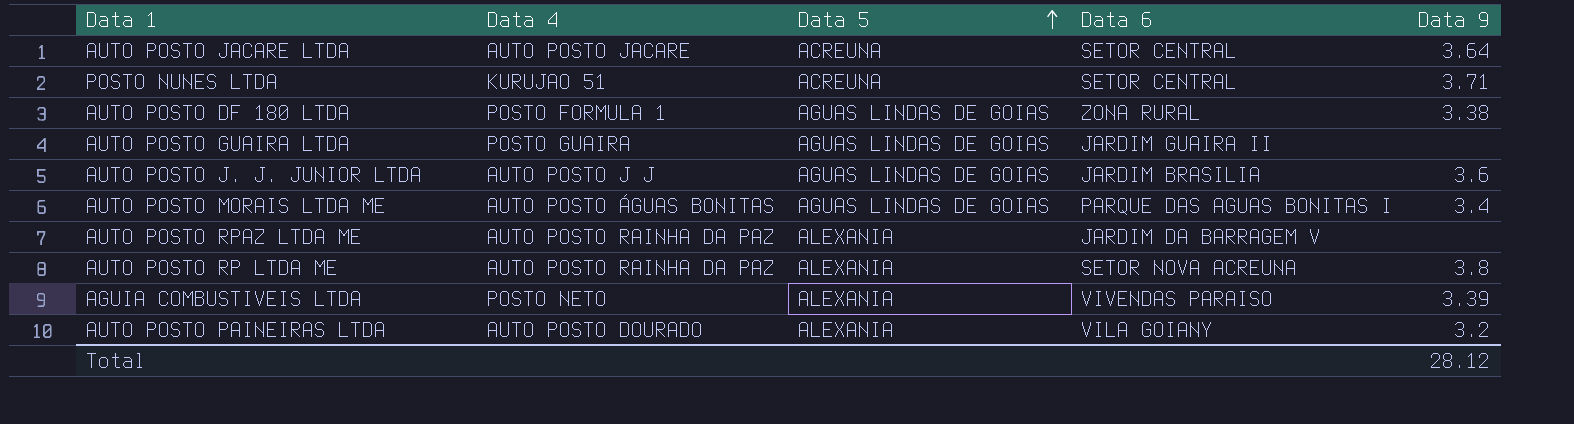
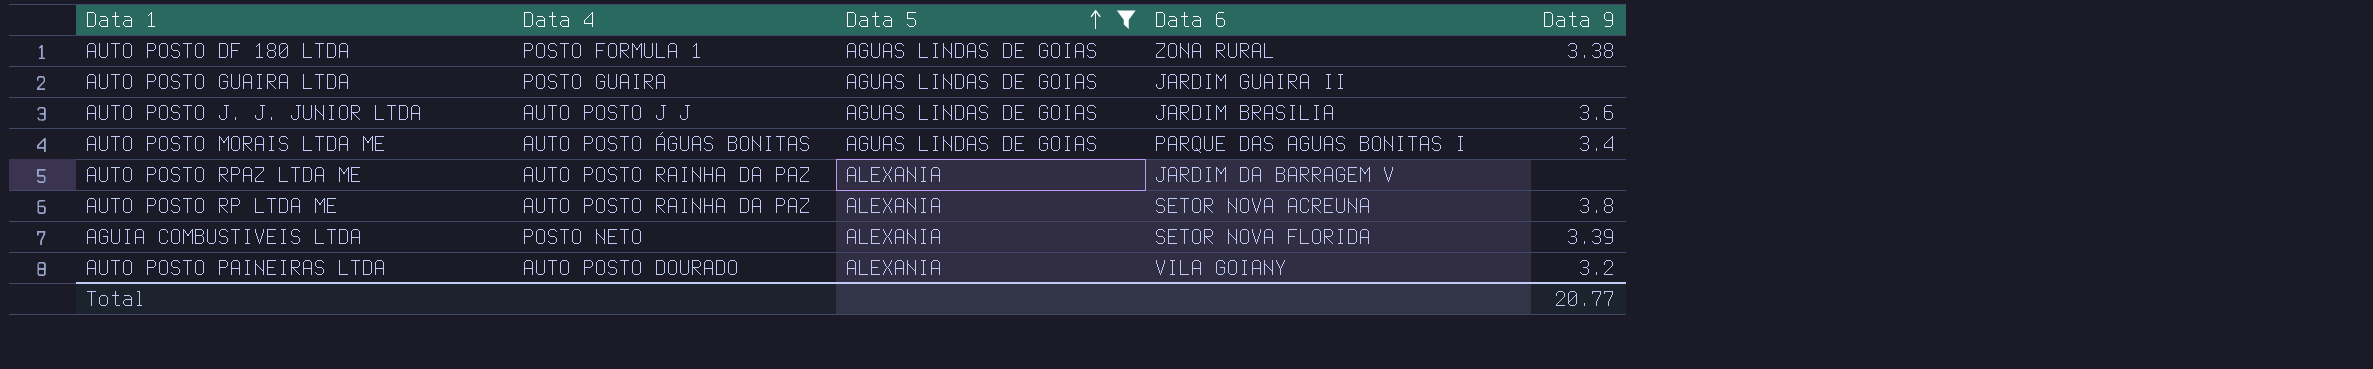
filter: none -> Data 5 != ACREUNA
AGUIA COMBUSTIVEIS LTDA | Data 6: VIVENDAS PARAISO -> SETOR NOVA FLORIDA
Total | Data 9: 28.12 -> 20.77

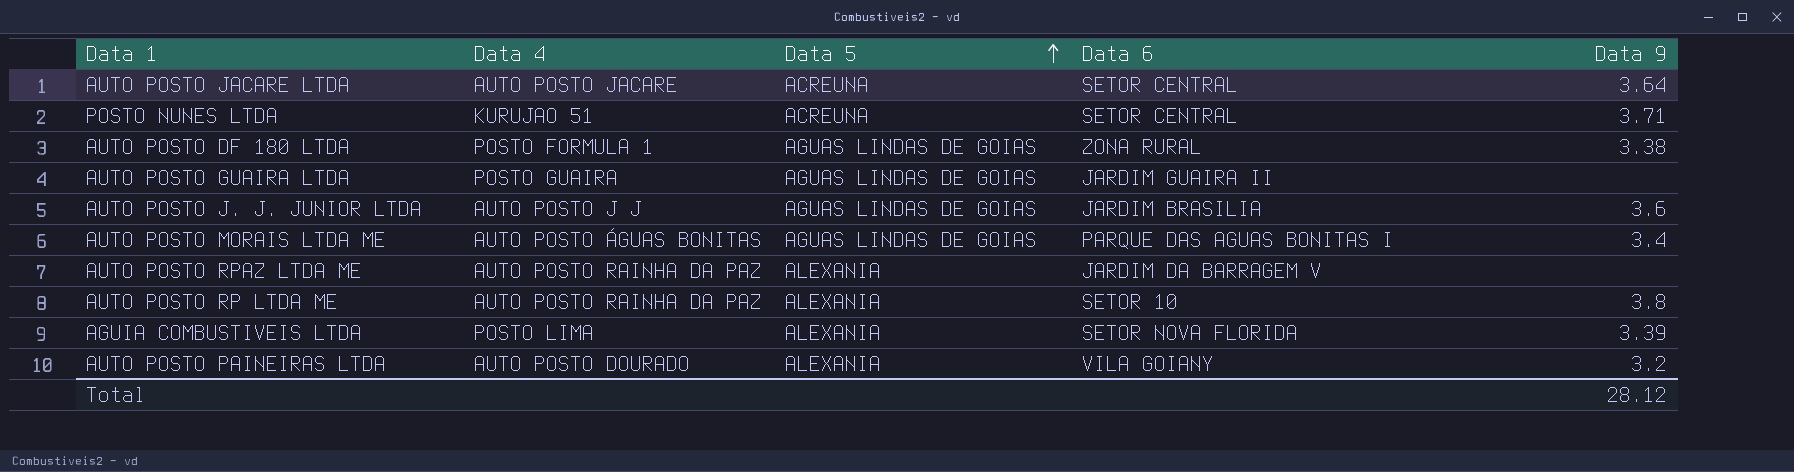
filter: Data 5 != ACREUNA -> none
AUTO POSTO RP LTDA ME | Data 6: SETOR NOVA ACREUNA -> SETOR 10
AGUIA COMBUSTIVEIS LTDA | Data 4: POSTO NETO -> POSTO LIMA
Total | Data 9: 20.77 -> 28.12

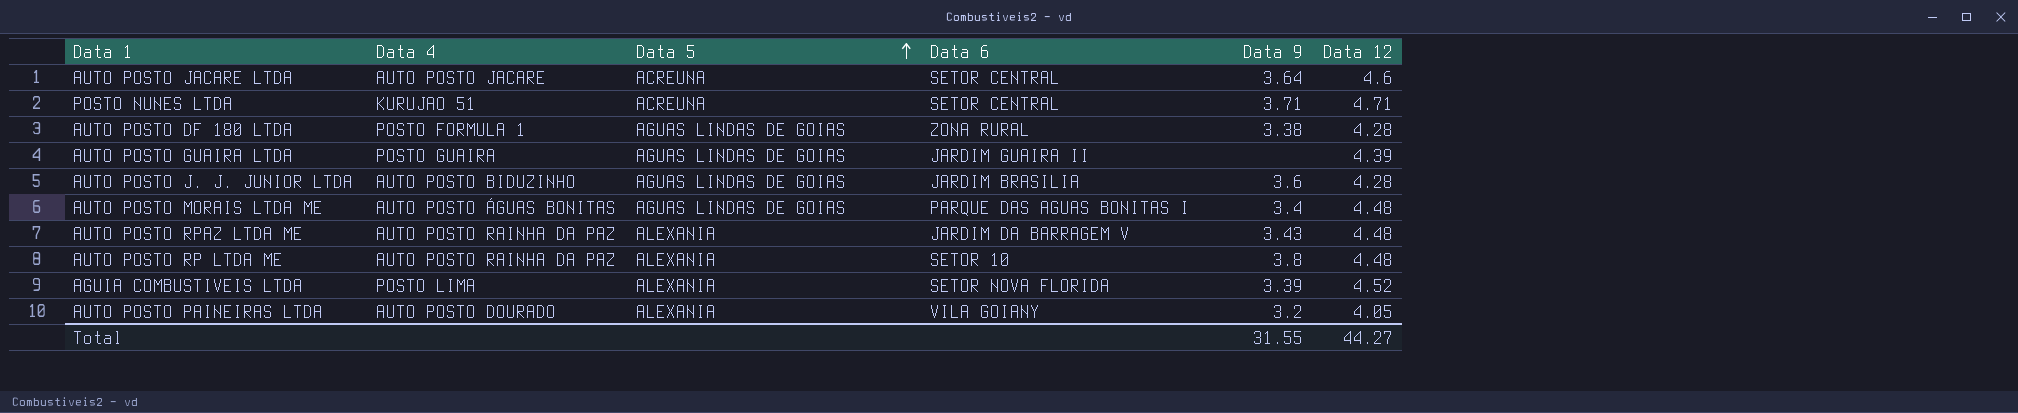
column Data 12 | position: none -> 6
AUTO POSTO J. J. JUNIOR LTDA | Data 4: AUTO POSTO J J -> AUTO POSTO BIDUZINHO
AUTO POSTO RPAZ LTDA ME | Data 9: none -> 3.43
Total | Data 9: 28.12 -> 31.55

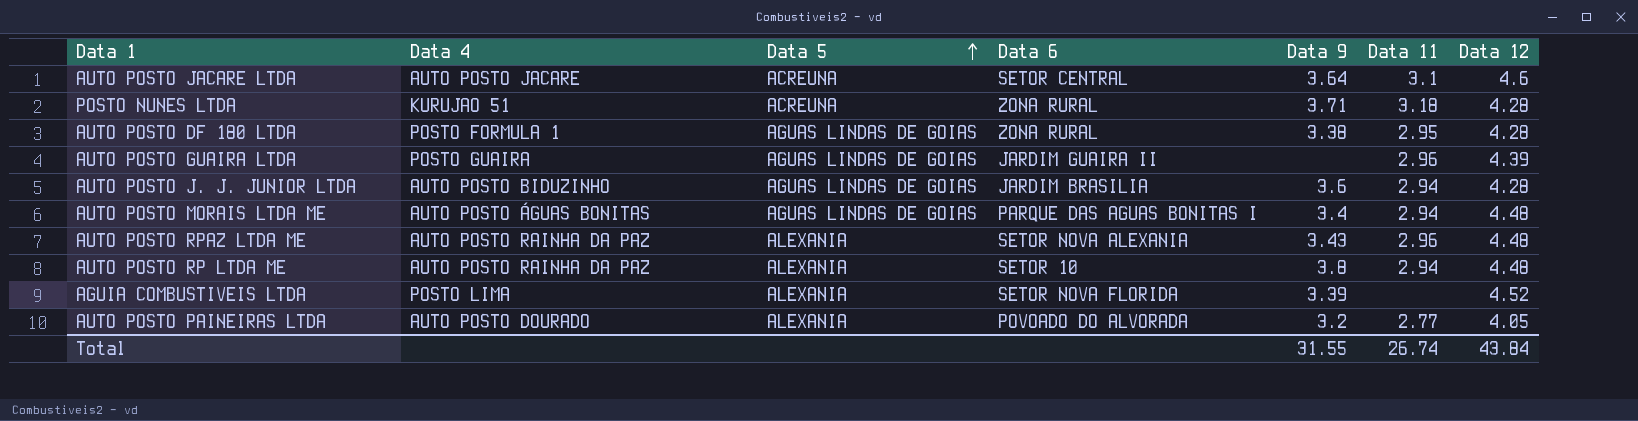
column Data 11 | position: none -> 6
POSTO NUNES LTDA | Data 6: SETOR CENTRAL -> ZONA RURAL
POSTO NUNES LTDA | Data 12: 4.71 -> 4.28
AUTO POSTO RPAZ LTDA ME | Data 6: JARDIM DA BARRAGEM V -> SETOR NOVA ALEXANIA
AUTO POSTO PAINEIRAS LTDA | Data 6: VILA GOIANY -> POVOADO DO ALVORADA
Total | Data 12: 44.27 -> 43.84

